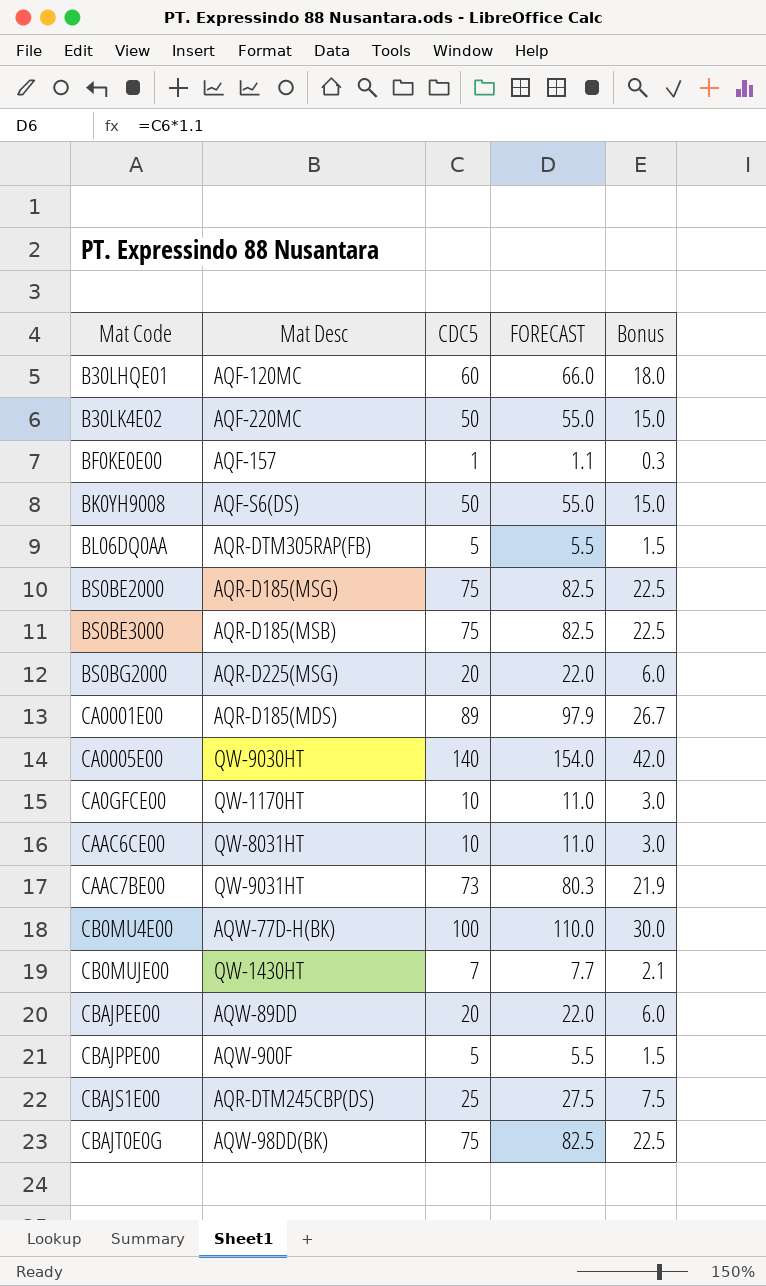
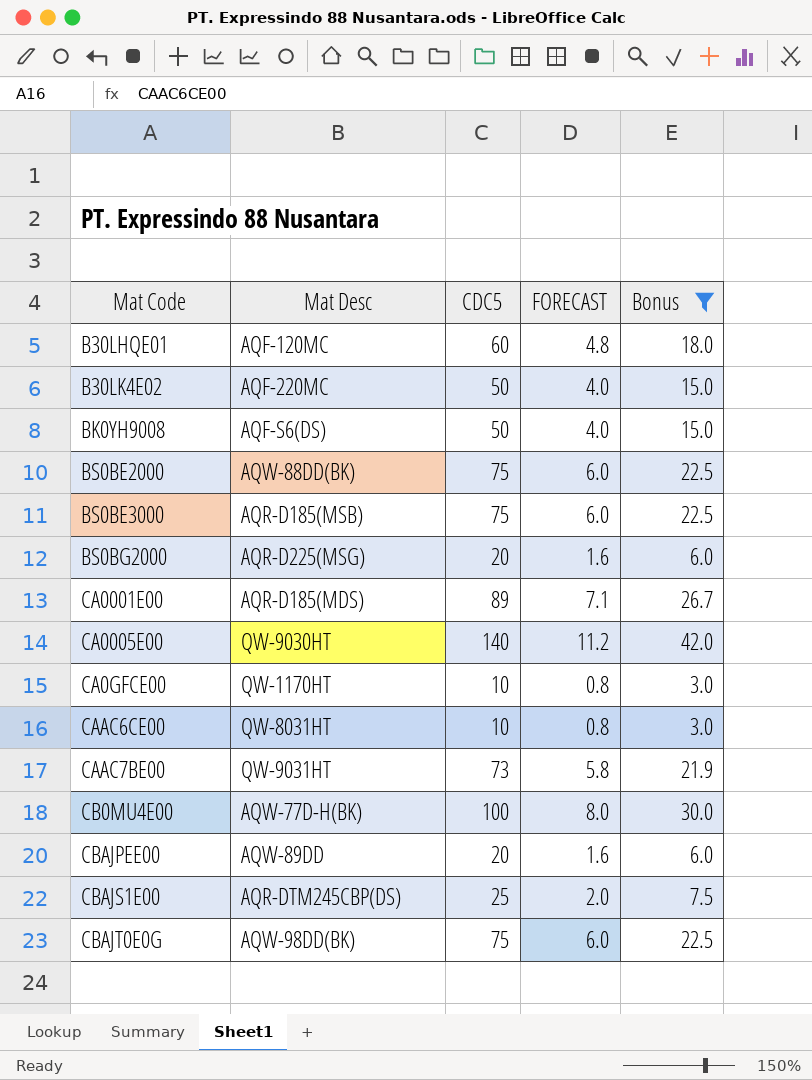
filter: none -> Bonus >= 3.0
column FORECAST | formula: [CDC5] * 1.1 -> [CDC5] * 0.08
BS0BE2000 | Mat Desc: AQR-D185(MSG) -> AQW-88DD(BK)

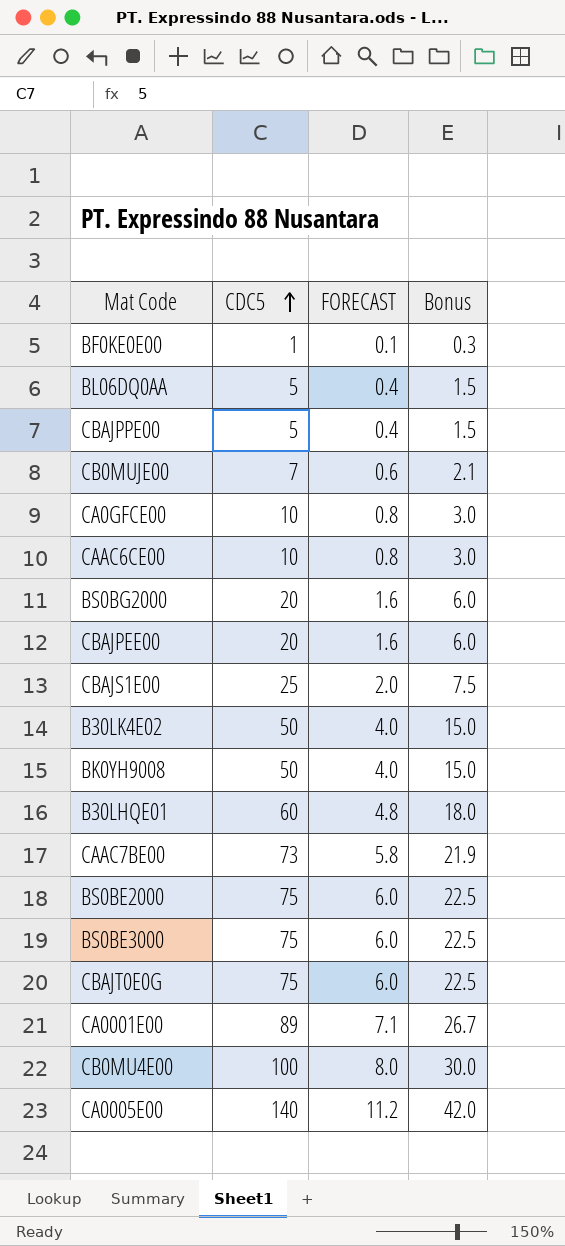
filter: Bonus >= 3.0 -> none
row order: none -> CDC5 ascending
column Mat Desc | position: 2 -> none

